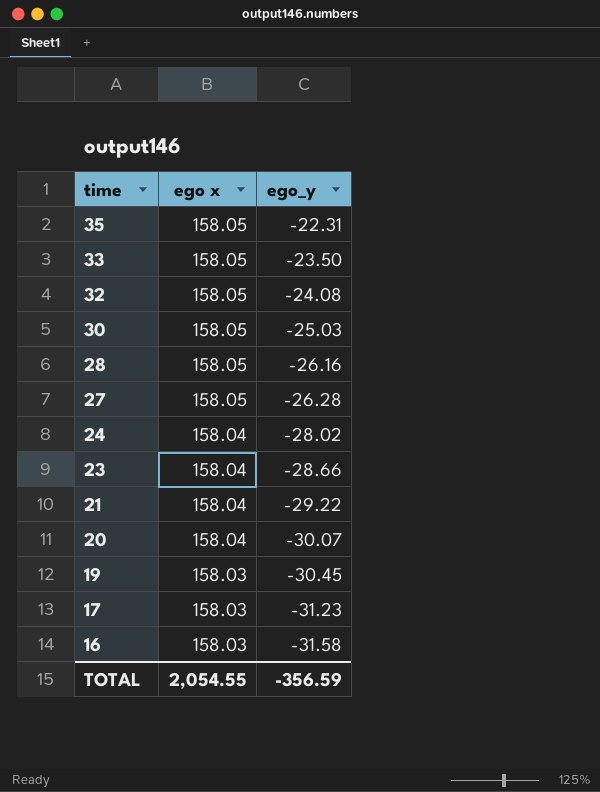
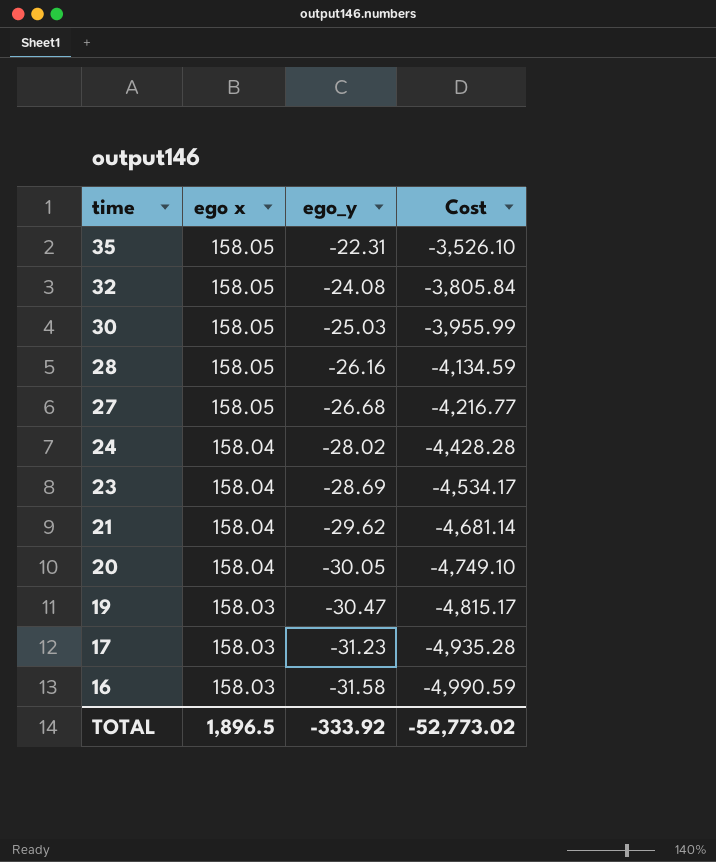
column Cost | formula: none -> [ego x] * [ego_y]
row 33: 158.05 | -23.50 -> none
27 | ego_y: -26.28 -> -26.68
23 | ego_y: -28.66 -> -28.69
21 | ego_y: -29.22 -> -29.62
20 | ego_y: -30.07 -> -30.05
19 | ego_y: -30.45 -> -30.47
TOTAL | ego x: 2,054.55 -> 1,896.5
TOTAL | ego_y: -356.59 -> -333.92

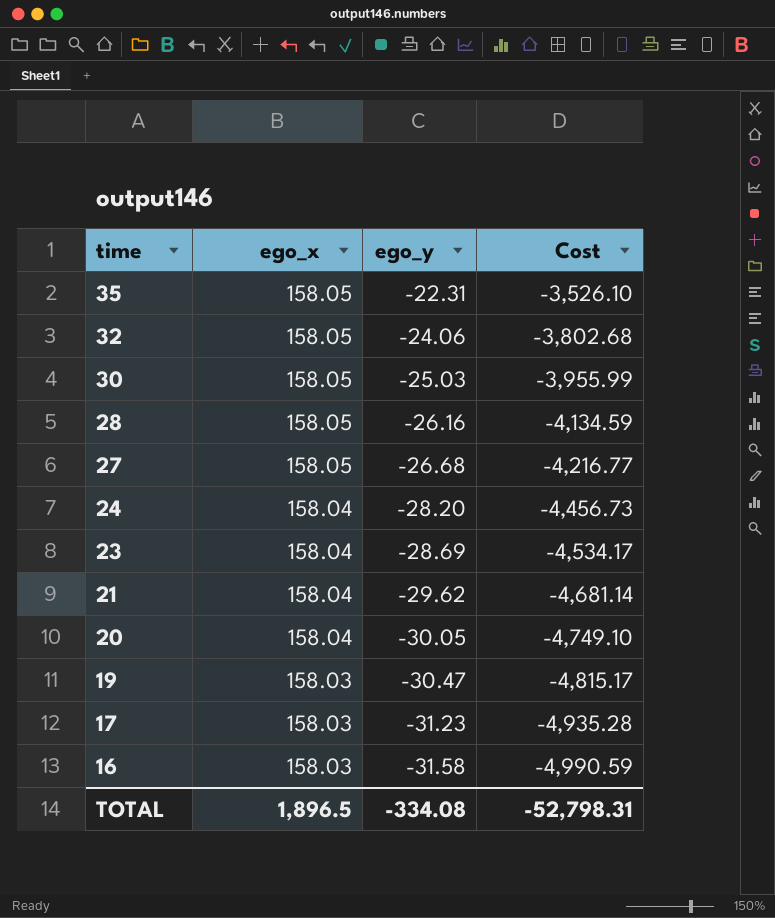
column name: ego x -> ego_x
32 | ego_y: -24.08 -> -24.06
32 | Cost: -3,805.84 -> -3,802.68
24 | ego_y: -28.02 -> -28.20
24 | Cost: -4,428.28 -> -4,456.73
TOTAL | ego_y: -333.92 -> -334.08
TOTAL | Cost: -52,773.02 -> -52,798.31

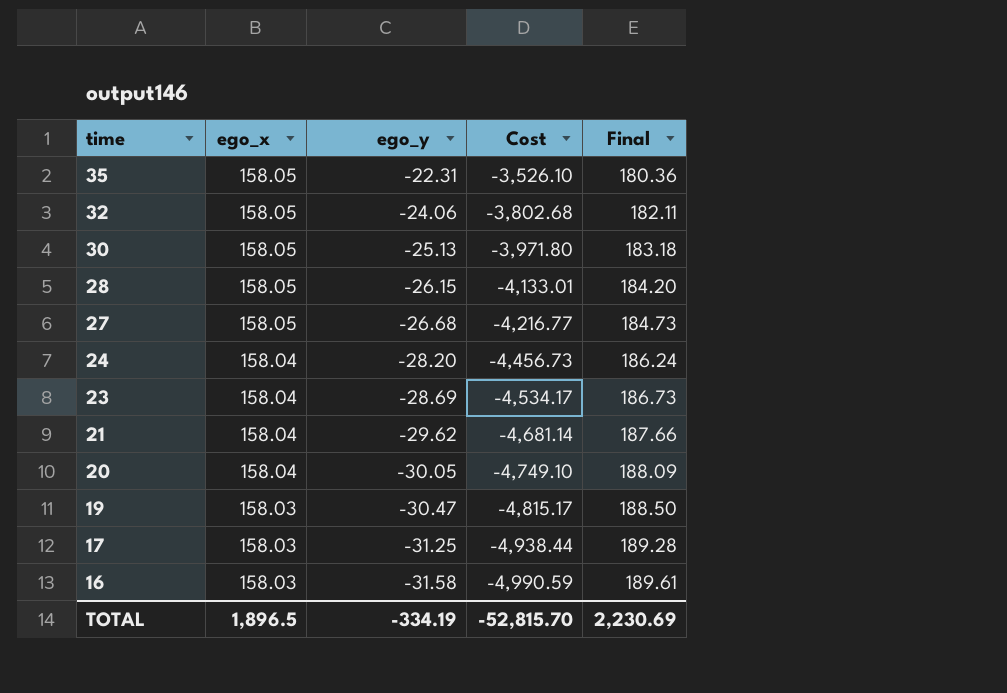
column Final | formula: none -> [ego_x] - [ego_y]
30 | ego_y: -25.03 -> -25.13
30 | Cost: -3,955.99 -> -3,971.80
28 | ego_y: -26.16 -> -26.15
28 | Cost: -4,134.59 -> -4,133.01
17 | ego_y: -31.23 -> -31.25
17 | Cost: -4,935.28 -> -4,938.44
TOTAL | ego_y: -334.08 -> -334.19
TOTAL | Cost: -52,798.31 -> -52,815.70

